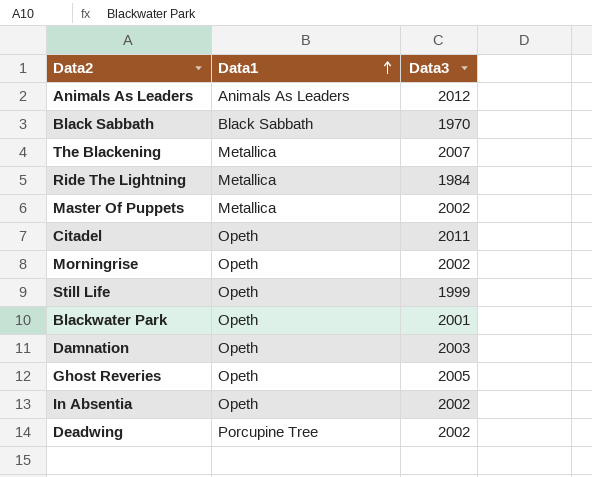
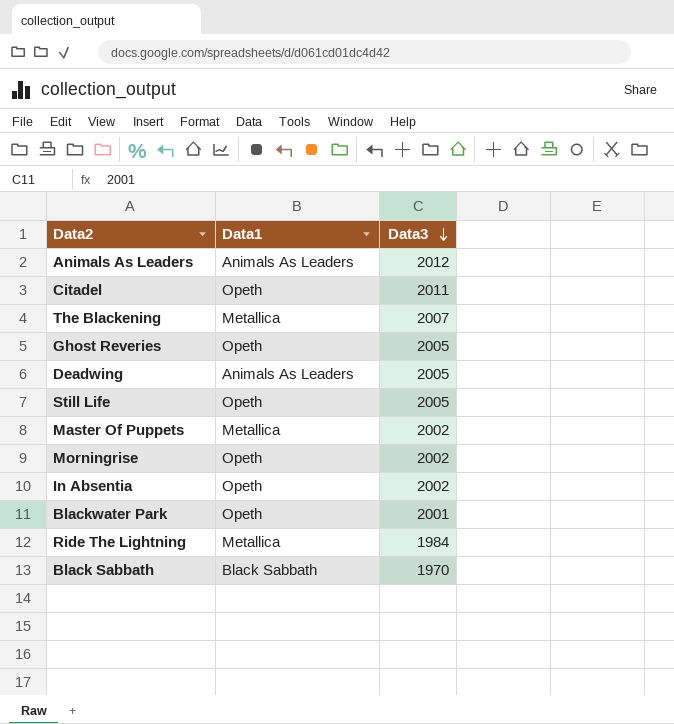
row order: Data1 ascending -> Data3 descending
row Damnation: Opeth | 2003 -> none
Deadwing | Data1: Porcupine Tree -> Animals As Leaders
Deadwing | Data3: 2002 -> 2005
Still Life | Data3: 1999 -> 2005

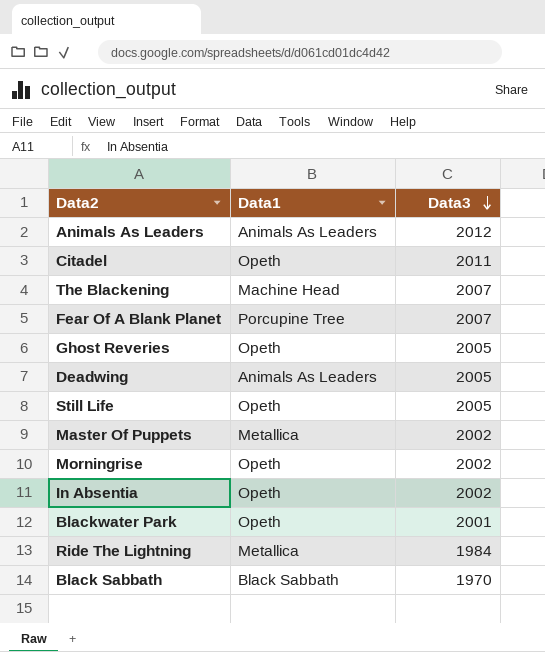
The Blackening | Data1: Metallica -> Machine Head
row Fear Of A Blank Planet: none -> Porcupine Tree | 2007

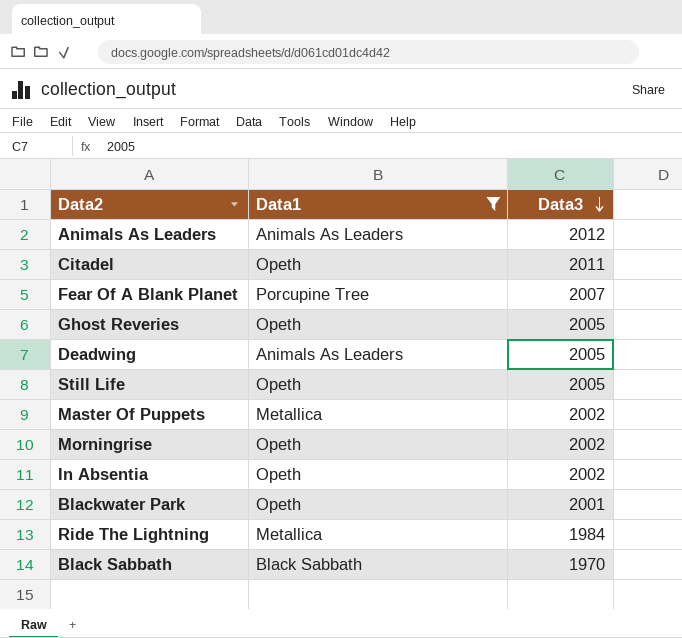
filter: none -> Data1 != Machine Head

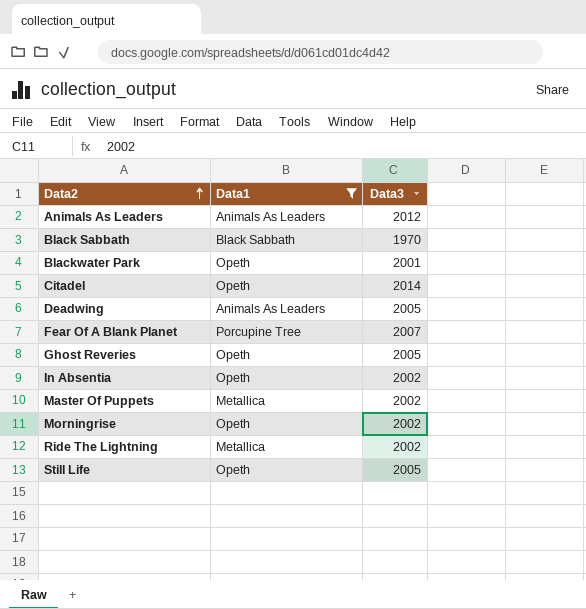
row order: Data3 descending -> Data2 ascending
Citadel | Data3: 2011 -> 2014
Ride The Lightning | Data3: 1984 -> 2002

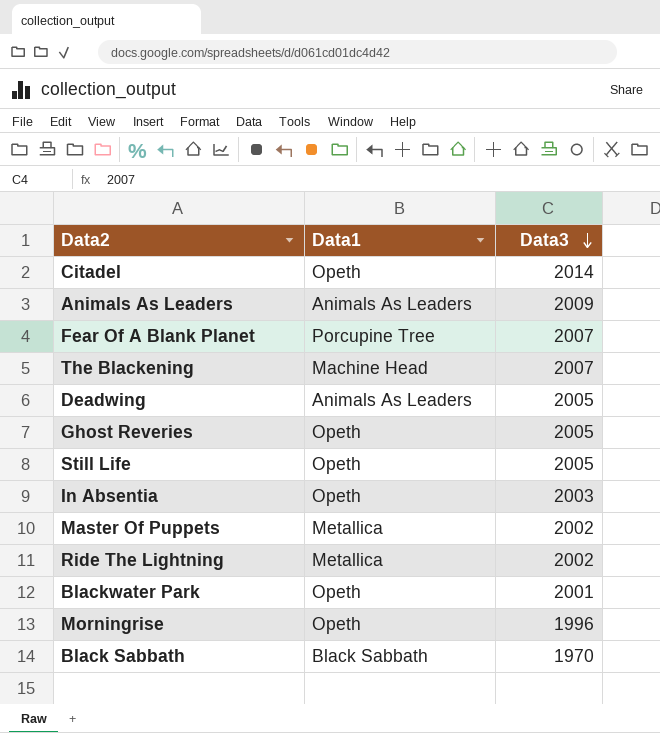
filter: Data1 != Machine Head -> none
row order: Data2 ascending -> Data3 descending
Animals As Leaders | Data3: 2012 -> 2009
In Absentia | Data3: 2002 -> 2003
Morningrise | Data3: 2002 -> 1996

